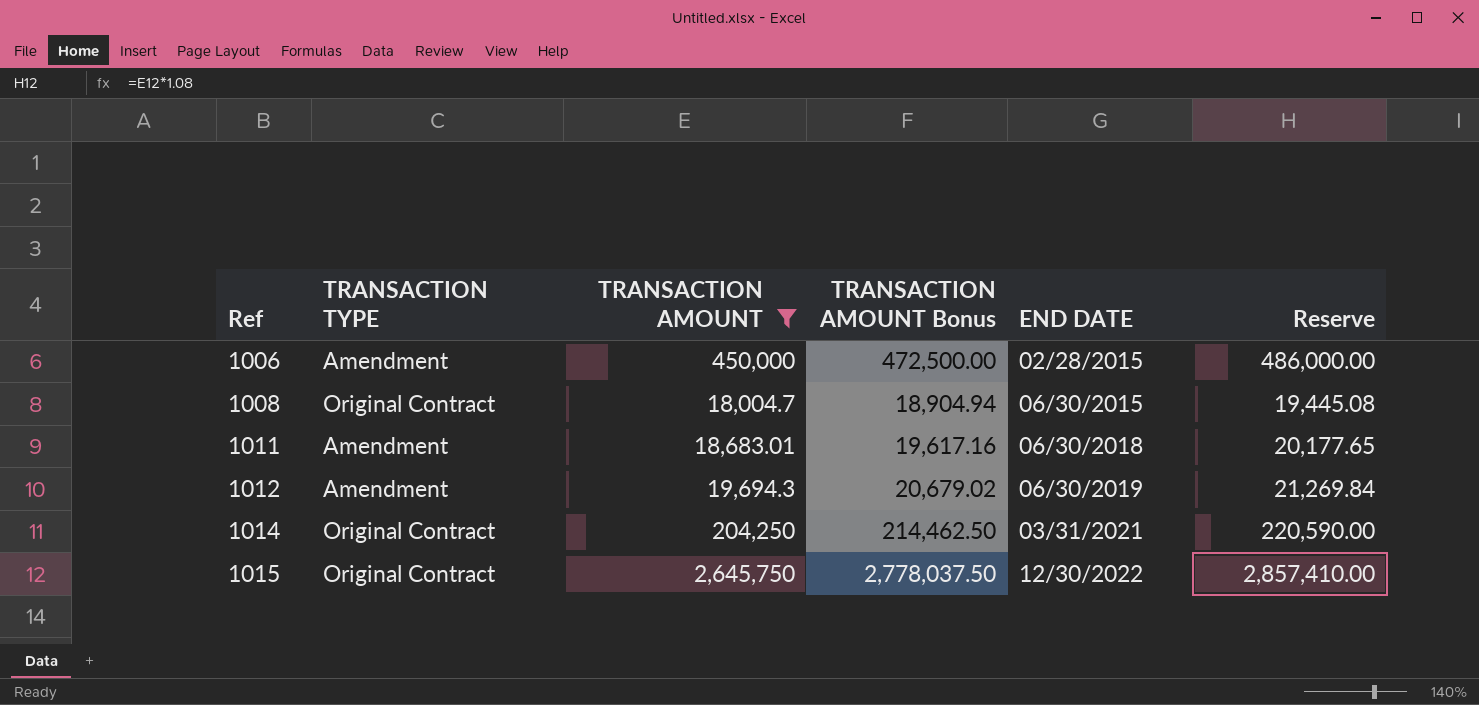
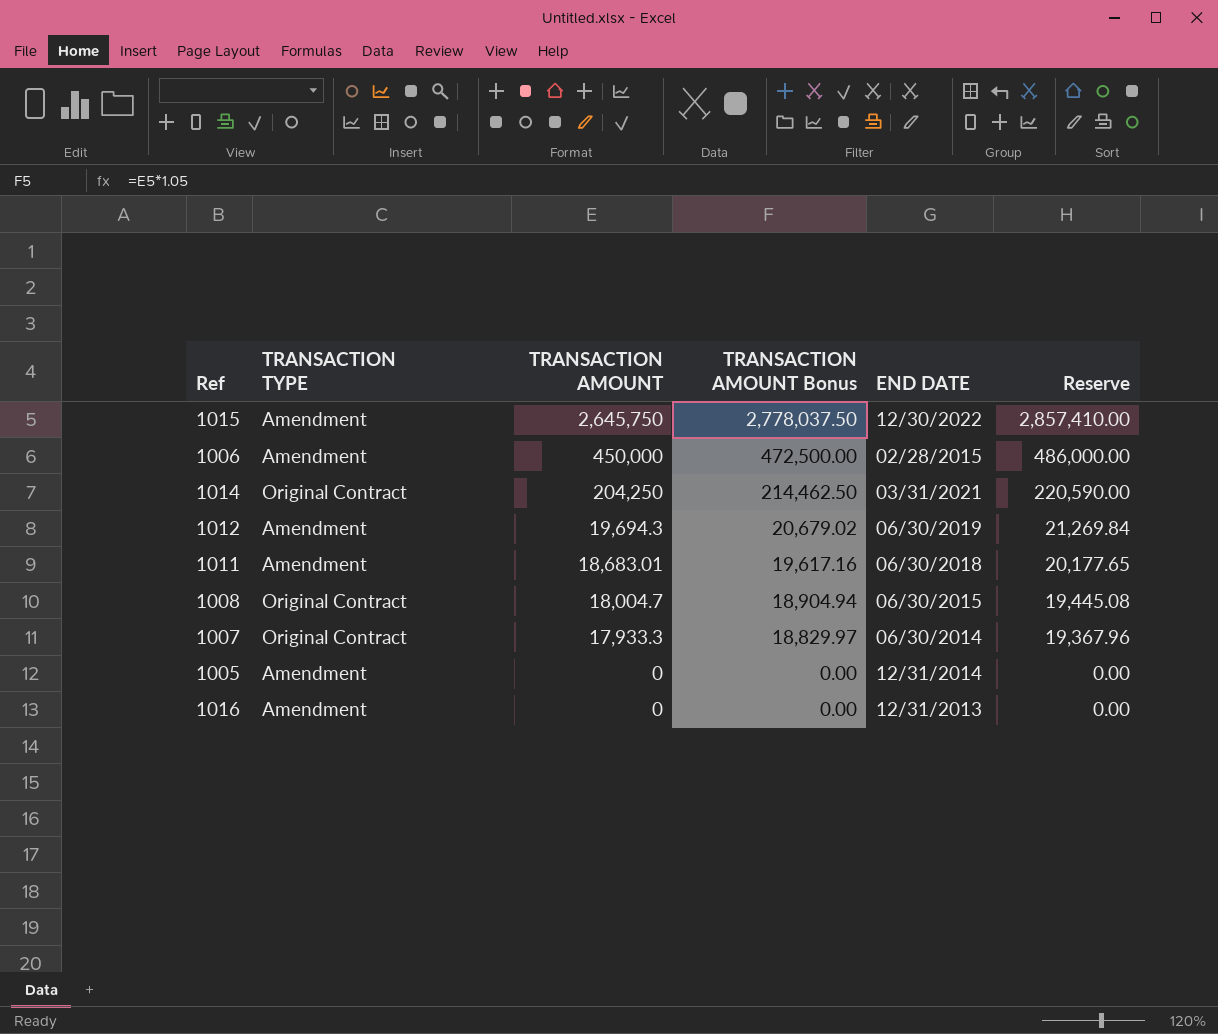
filter: TRANSACTION AMOUNT >= 18,004.7 -> none
row order: Ref ascending -> TRANSACTION AMOUNT descending
1015 | TRANSACTION TYPE: Original Contract -> Amendment

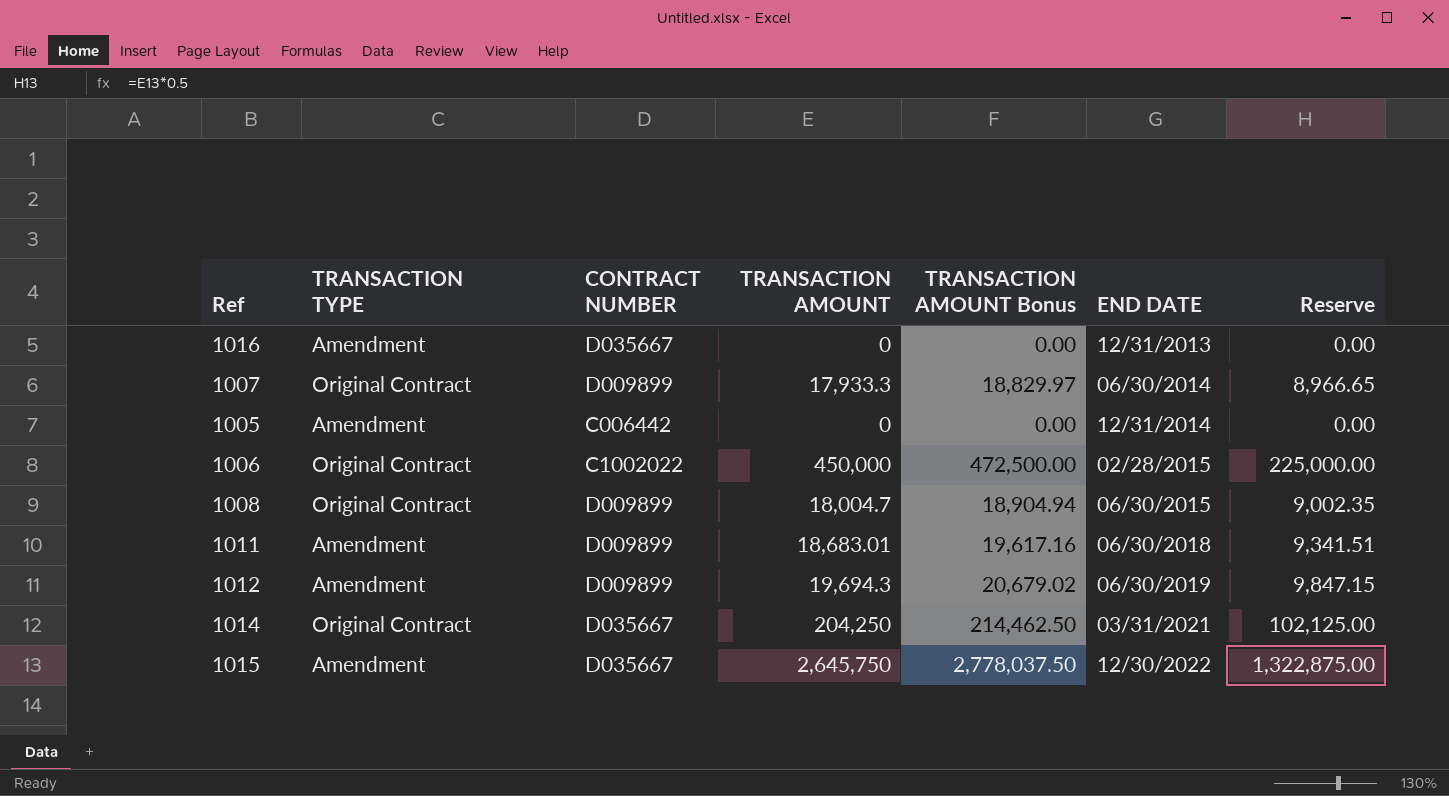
row order: TRANSACTION AMOUNT descending -> END DATE ascending
column CONTRACT NUMBER | position: none -> 3
column Reserve | formula: [TRANSACTION AMOUNT] * 1.08 -> [TRANSACTION AMOUNT] * 0.5
1006 | TRANSACTION TYPE: Amendment -> Original Contract

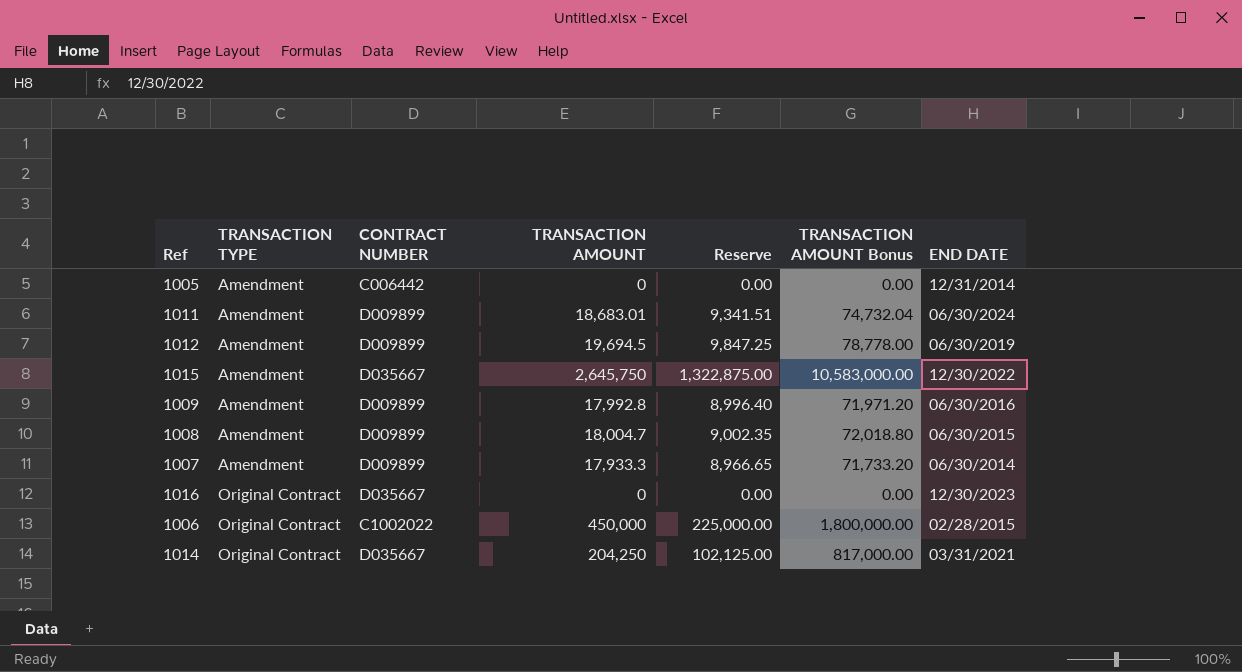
row order: END DATE ascending -> TRANSACTION TYPE ascending
column Reserve | position: 7 -> 5
column TRANSACTION AMOUNT Bonus | formula: [TRANSACTION AMOUNT] * 1.05 -> [TRANSACTION AMOUNT] * 4
1011 | END DATE: 06/30/2018 -> 06/30/2024
1012 | TRANSACTION AMOUNT: 19,694.3 -> 19,694.5
1012 | Reserve: 9,847.15 -> 9,847.25
row 1009: none -> Amendment | D009899 | 17,992.8 | 8,996.40 | 71,971.20 | 06/30/2016
1008 | TRANSACTION TYPE: Original Contract -> Amendment
1007 | TRANSACTION TYPE: Original Contract -> Amendment
1016 | TRANSACTION TYPE: Amendment -> Original Contract
1016 | END DATE: 12/31/2013 -> 12/30/2023

